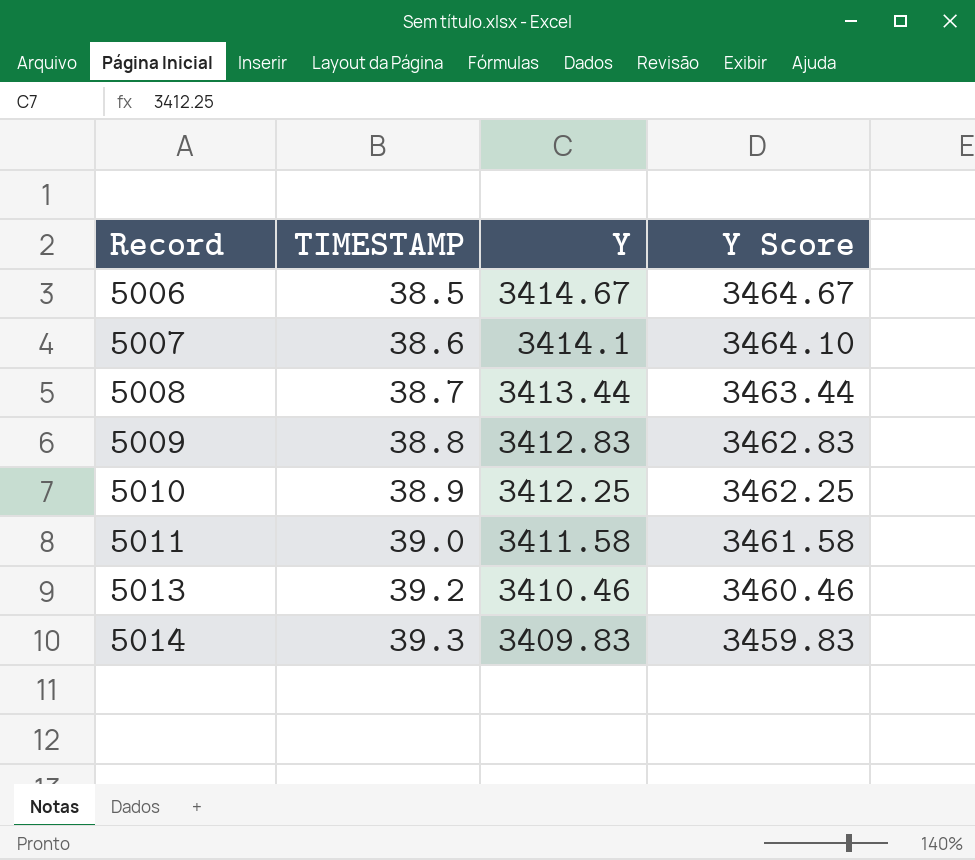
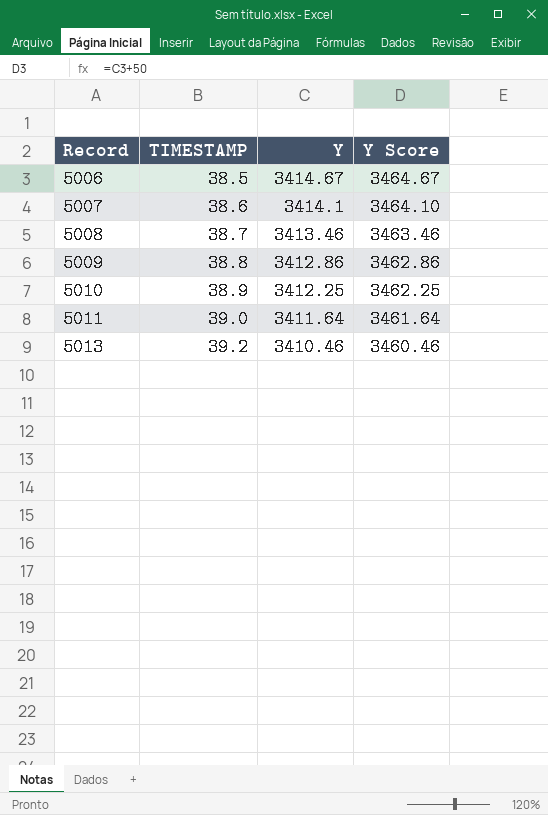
row 5014: 39.3 | 3409.83 | 3459.83 -> none
5008 | Y: 3413.44 -> 3413.46
5008 | Y Score: 3463.44 -> 3463.46
5009 | Y: 3412.83 -> 3412.86
5009 | Y Score: 3462.83 -> 3462.86
5011 | Y: 3411.58 -> 3411.64
5011 | Y Score: 3461.58 -> 3461.64

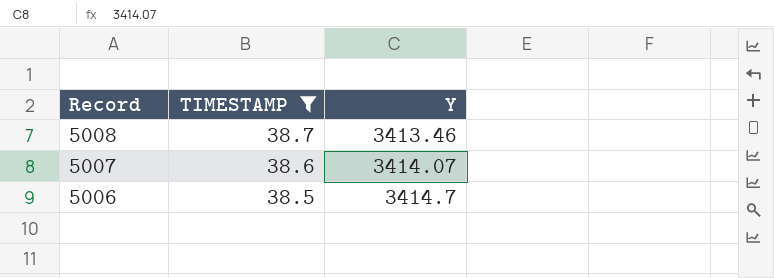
filter: none -> TIMESTAMP <= 38.7
row order: Record ascending -> Record descending
column Y Score | formula: [Y] + 50 -> none
5007 | Y: 3414.1 -> 3414.07
5006 | Y: 3414.67 -> 3414.7

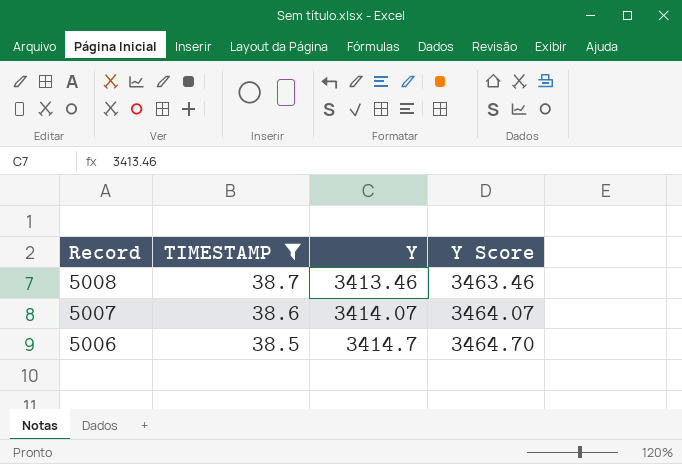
column Y Score | formula: none -> [Y] + 50

